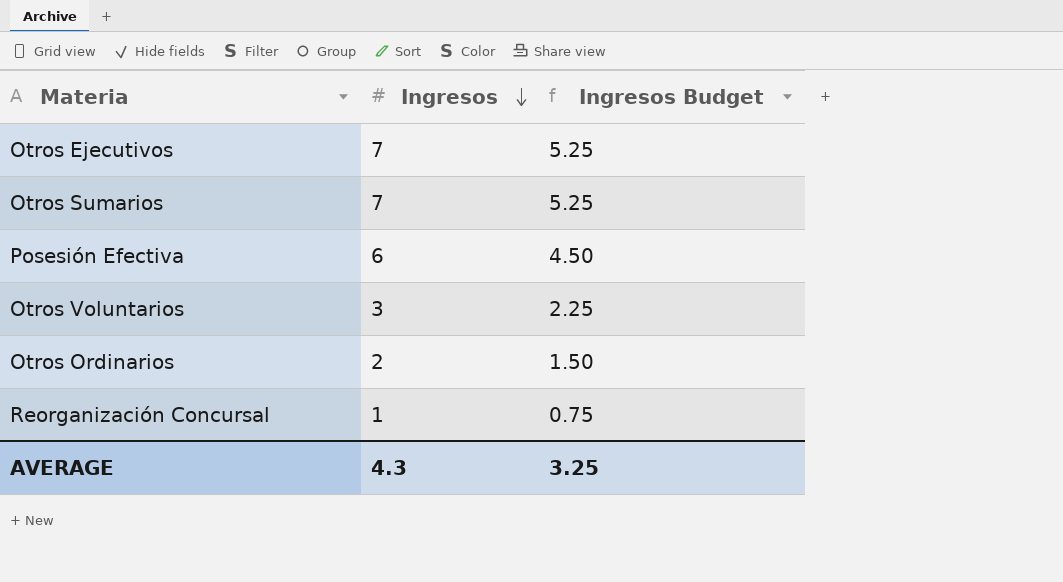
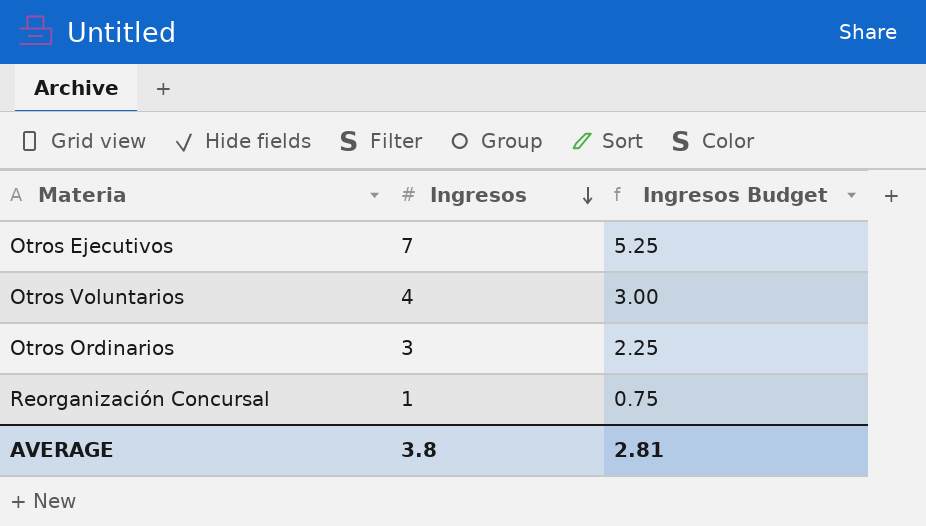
row Otros Sumarios: 7 | 5.25 -> none
row Posesión Efectiva: 6 | 4.50 -> none
Otros Voluntarios | Ingresos: 3 -> 4
Otros Voluntarios | Ingresos Budget: 2.25 -> 3.00
Otros Ordinarios | Ingresos: 2 -> 3
Otros Ordinarios | Ingresos Budget: 1.50 -> 2.25
AVERAGE | Ingresos: 4.3 -> 3.8
AVERAGE | Ingresos Budget: 3.25 -> 2.81

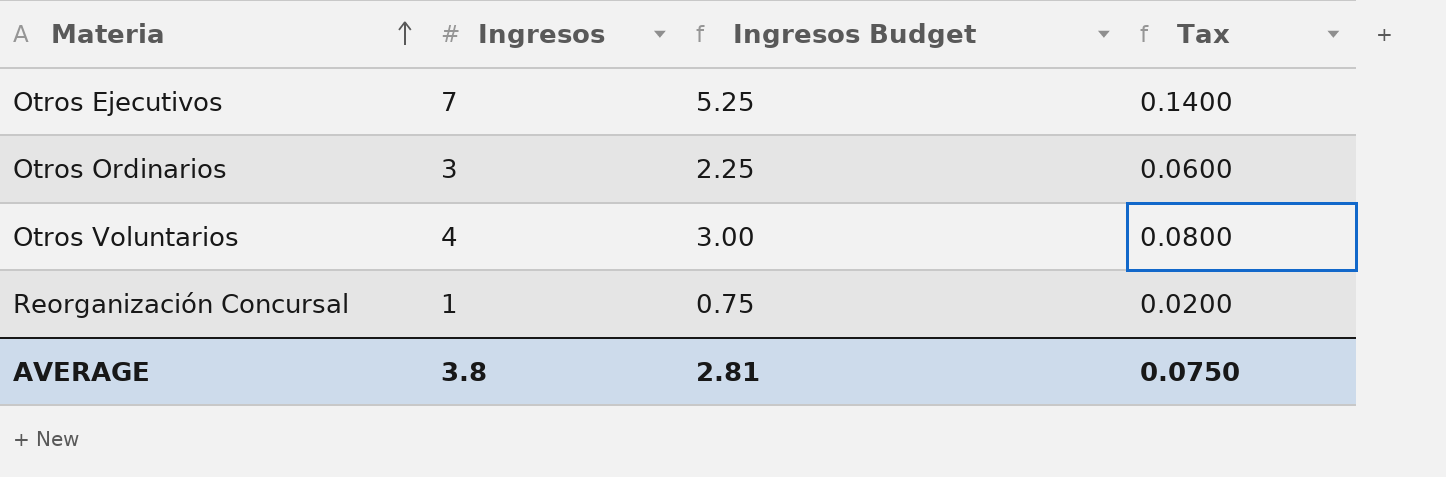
row order: Ingresos descending -> Materia ascending
column Tax | formula: none -> [Ingresos] * 0.02

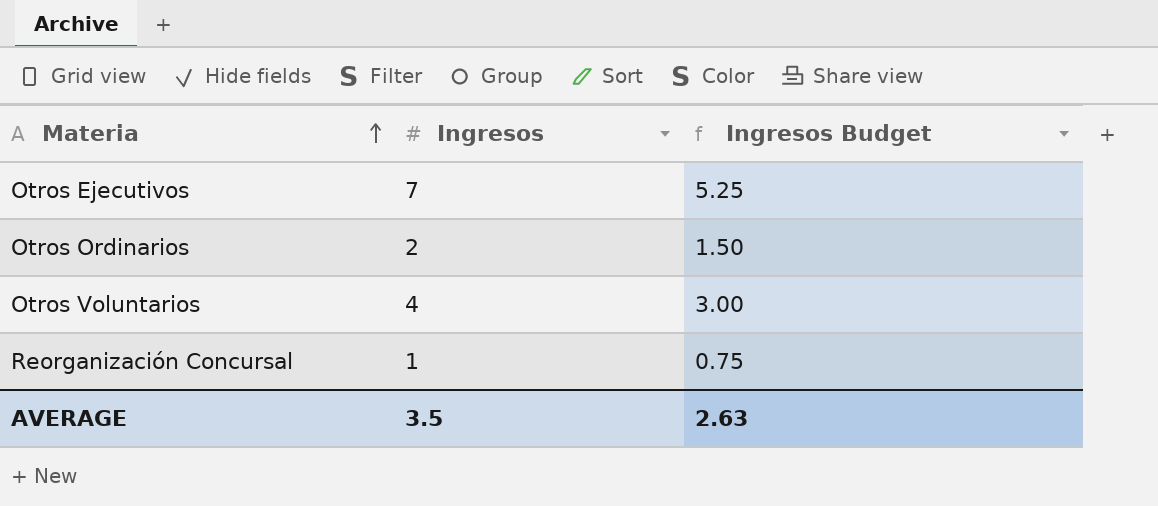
column Tax | formula: [Ingresos] * 0.02 -> none
Otros Ordinarios | Ingresos: 3 -> 2
Otros Ordinarios | Ingresos Budget: 2.25 -> 1.50
AVERAGE | Ingresos: 3.8 -> 3.5
AVERAGE | Ingresos Budget: 2.81 -> 2.63

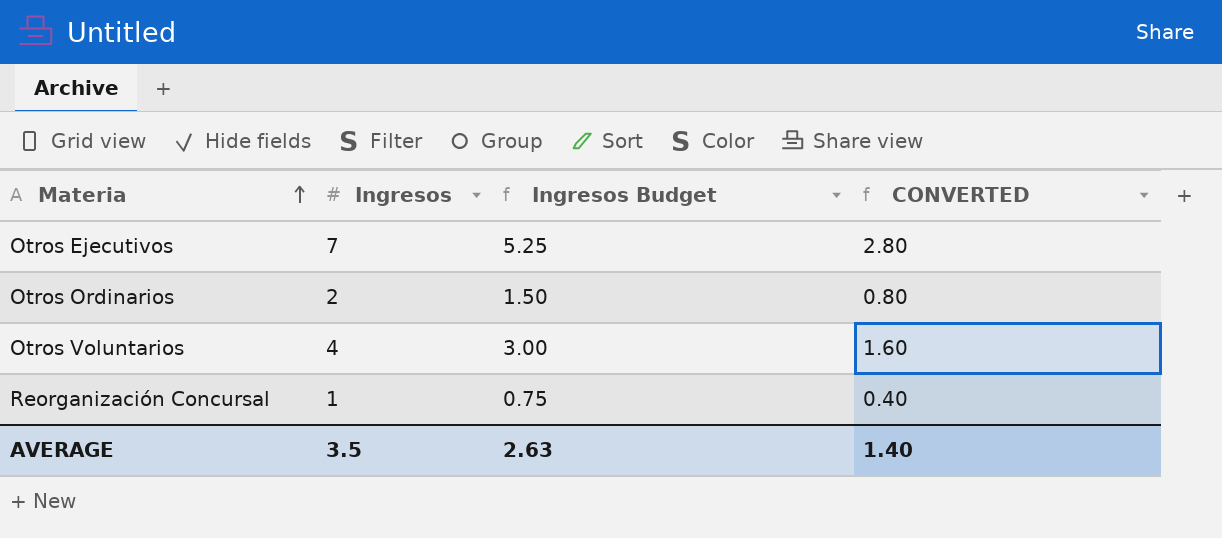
column CONVERTED | formula: none -> [Ingresos] * 0.4

